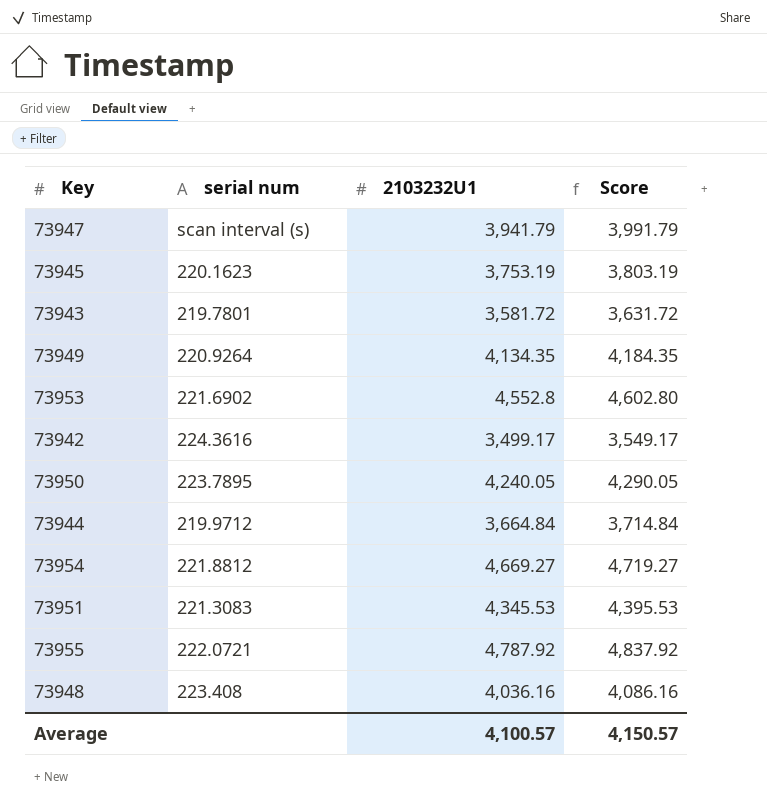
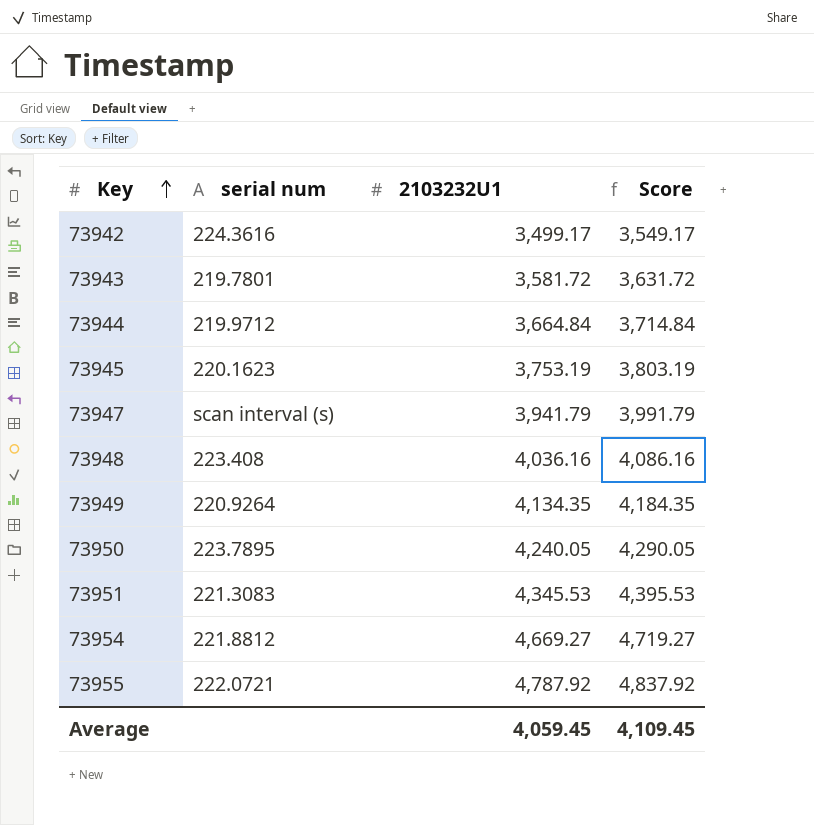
row order: none -> Key ascending
row 73953: 221.6902 | 4,552.8 | 4,602.80 -> none
Average | 2103232U1: 4,100.57 -> 4,059.45
Average | Score: 4,150.57 -> 4,109.45

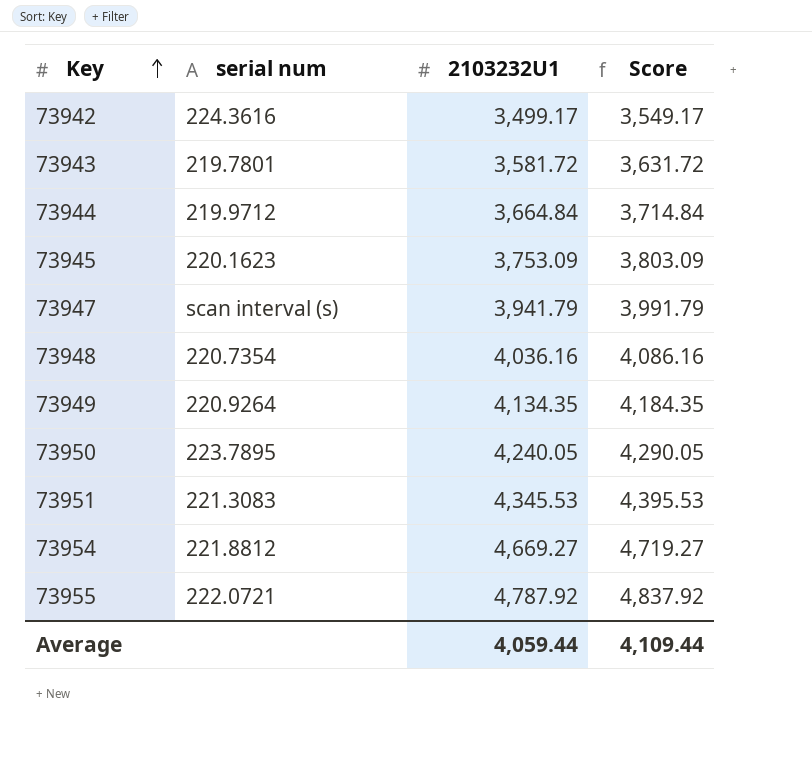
73945 | 2103232U1: 3,753.19 -> 3,753.09
73945 | Score: 3,803.19 -> 3,803.09
73948 | serial num: 223.408 -> 220.7354
Average | 2103232U1: 4,059.45 -> 4,059.44
Average | Score: 4,109.45 -> 4,109.44

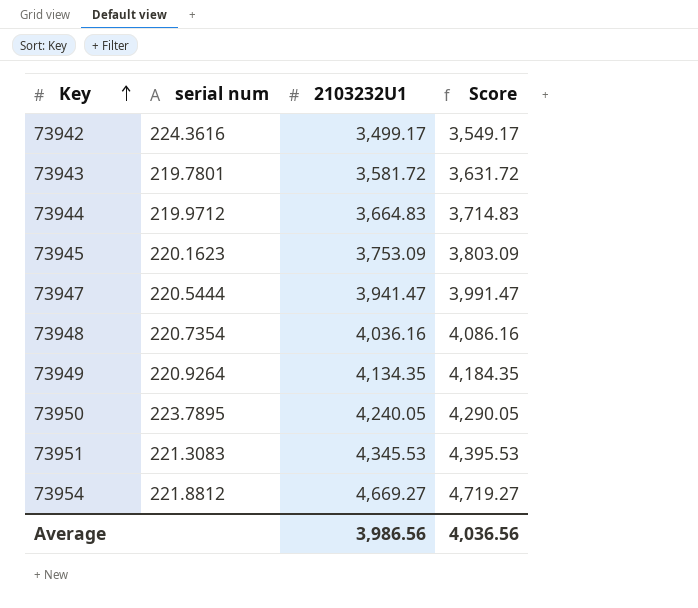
row 73955: 222.0721 | 4,787.92 | 4,837.92 -> none
73944 | 2103232U1: 3,664.84 -> 3,664.83
73944 | Score: 3,714.84 -> 3,714.83
73947 | serial num: scan interval (s) -> 220.5444
73947 | 2103232U1: 3,941.79 -> 3,941.47
73947 | Score: 3,991.79 -> 3,991.47
Average | 2103232U1: 4,059.44 -> 3,986.56
Average | Score: 4,109.44 -> 4,036.56

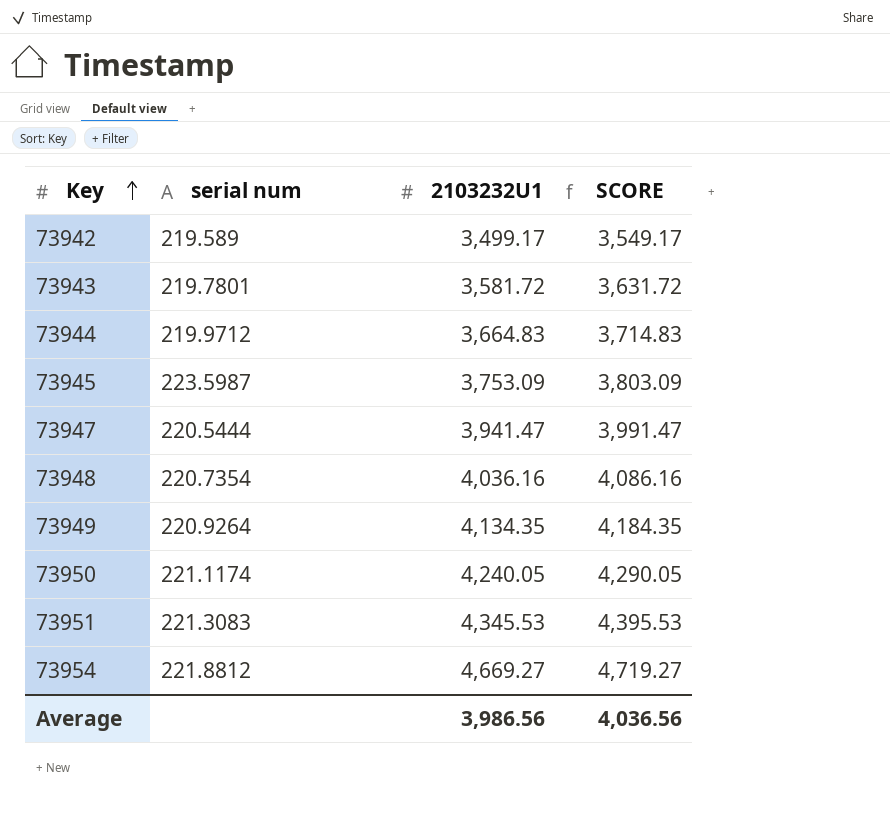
column name: Score -> SCORE
73942 | serial num: 224.3616 -> 219.589
73945 | serial num: 220.1623 -> 223.5987
73950 | serial num: 223.7895 -> 221.1174

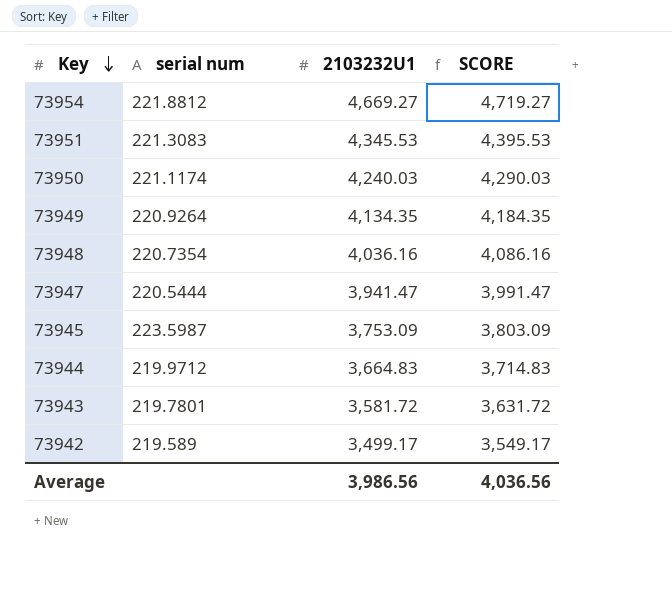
row order: Key ascending -> Key descending
73950 | 2103232U1: 4,240.05 -> 4,240.03
73950 | SCORE: 4,290.05 -> 4,290.03

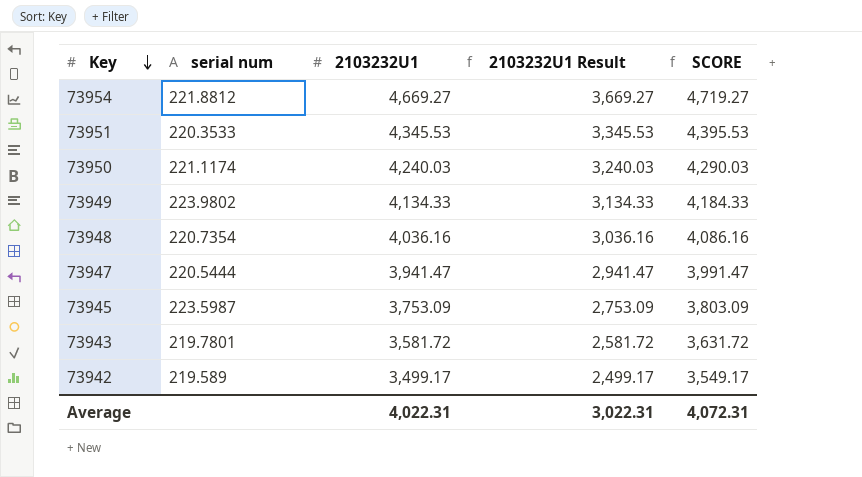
column 2103232U1 Result | formula: none -> [2103232U1] - 1000
row 73944: 219.9712 | 3,664.83 | 3,714.83 -> none
73951 | serial num: 221.3083 -> 220.3533
73949 | serial num: 220.9264 -> 223.9802
73949 | 2103232U1: 4,134.35 -> 4,134.33
73949 | SCORE: 4,184.35 -> 4,184.33
Average | 2103232U1: 3,986.56 -> 4,022.31
Average | SCORE: 4,036.56 -> 4,072.31

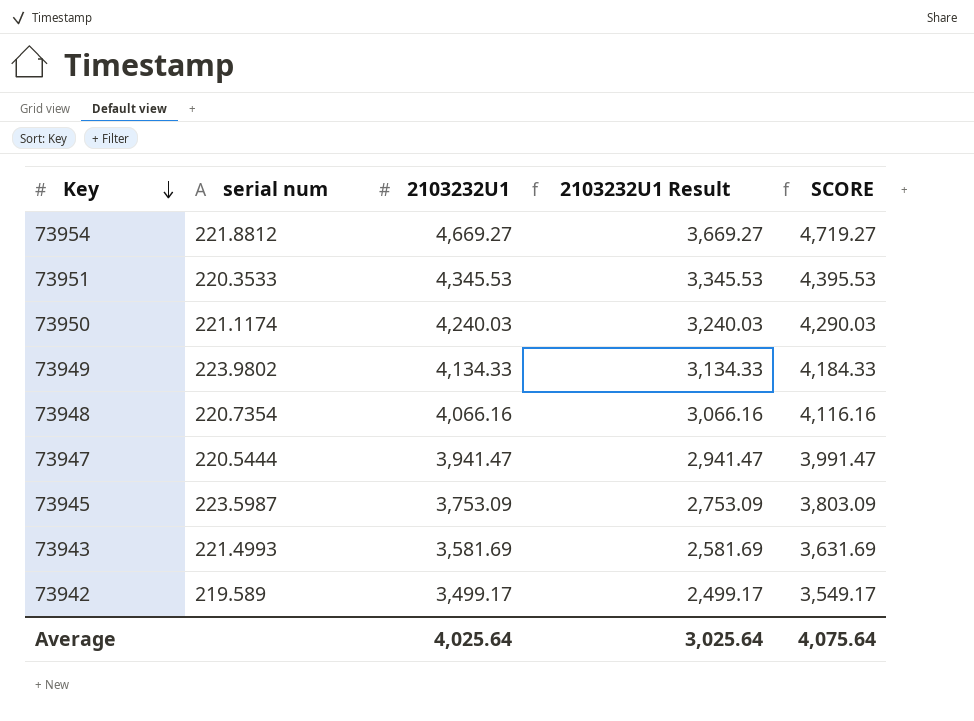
73948 | 2103232U1: 4,036.16 -> 4,066.16
73948 | 2103232U1 Result: 3,036.16 -> 3,066.16
73948 | SCORE: 4,086.16 -> 4,116.16
73943 | serial num: 219.7801 -> 221.4993
73943 | 2103232U1: 3,581.72 -> 3,581.69
73943 | 2103232U1 Result: 2,581.72 -> 2,581.69
73943 | SCORE: 3,631.72 -> 3,631.69
Average | 2103232U1: 4,022.31 -> 4,025.64
Average | 2103232U1 Result: 3,022.31 -> 3,025.64
Average | SCORE: 4,072.31 -> 4,075.64

